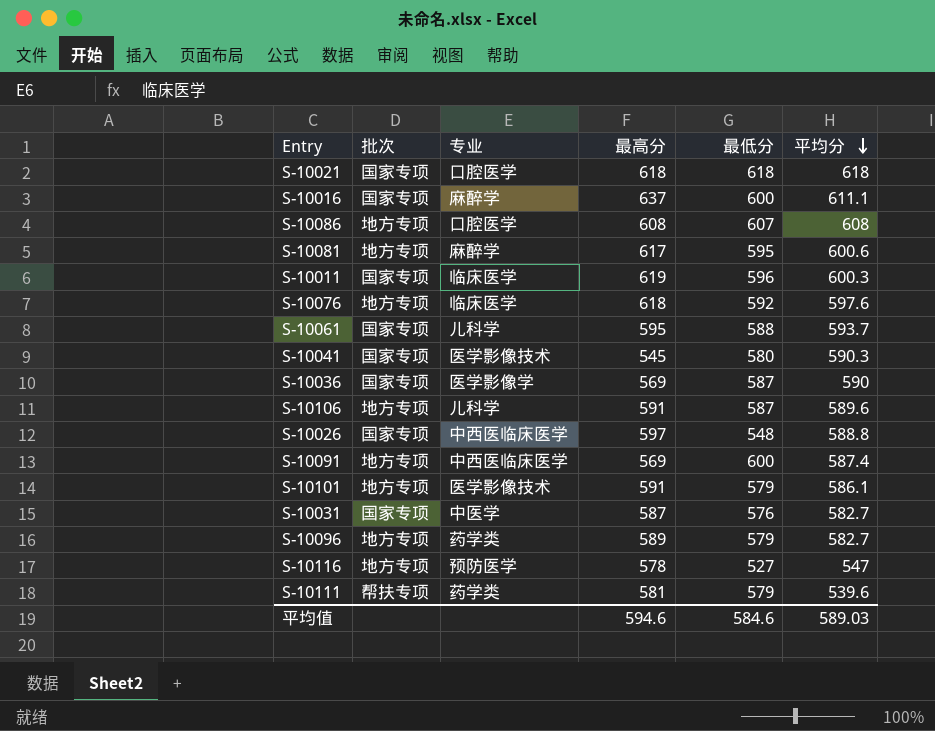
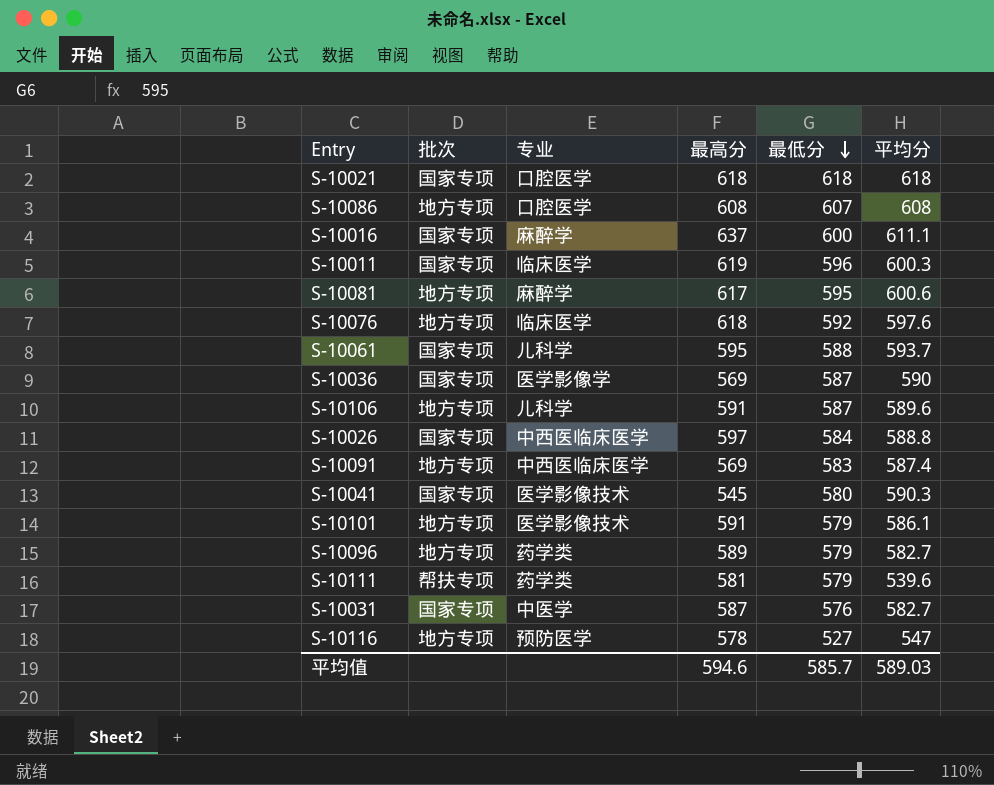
row order: 平均分 descending -> 最低分 descending
S-10026 | 最低分: 548 -> 584
S-10091 | 最低分: 600 -> 583
平均值 | 最低分: 584.6 -> 585.7

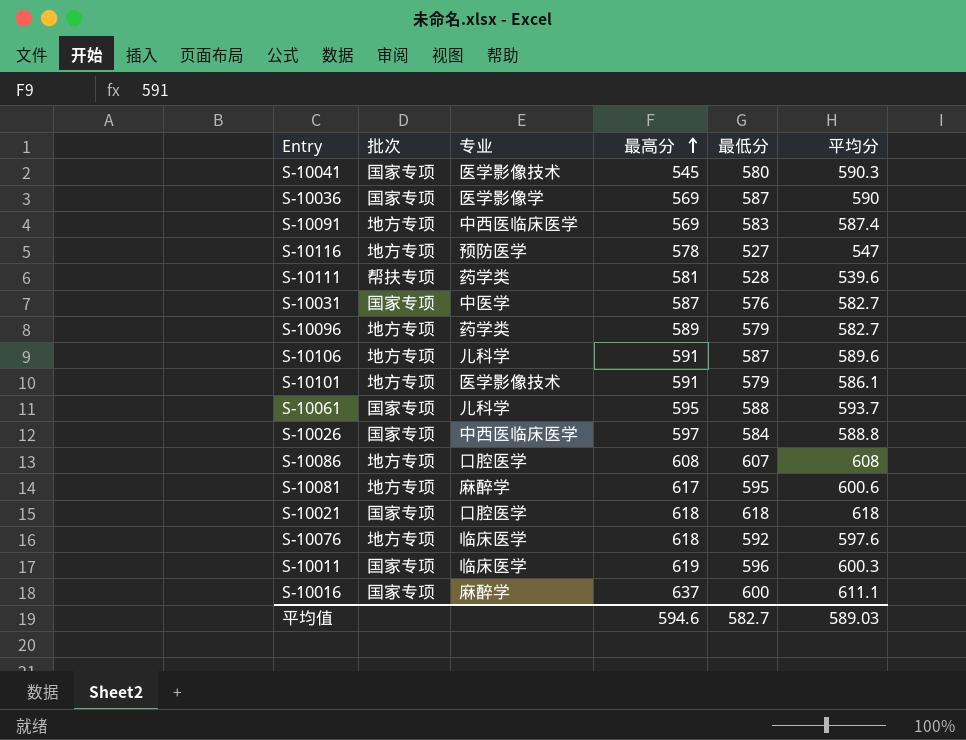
row order: 最低分 descending -> 最高分 ascending
S-10111 | 最低分: 579 -> 528
平均值 | 最低分: 585.7 -> 582.7

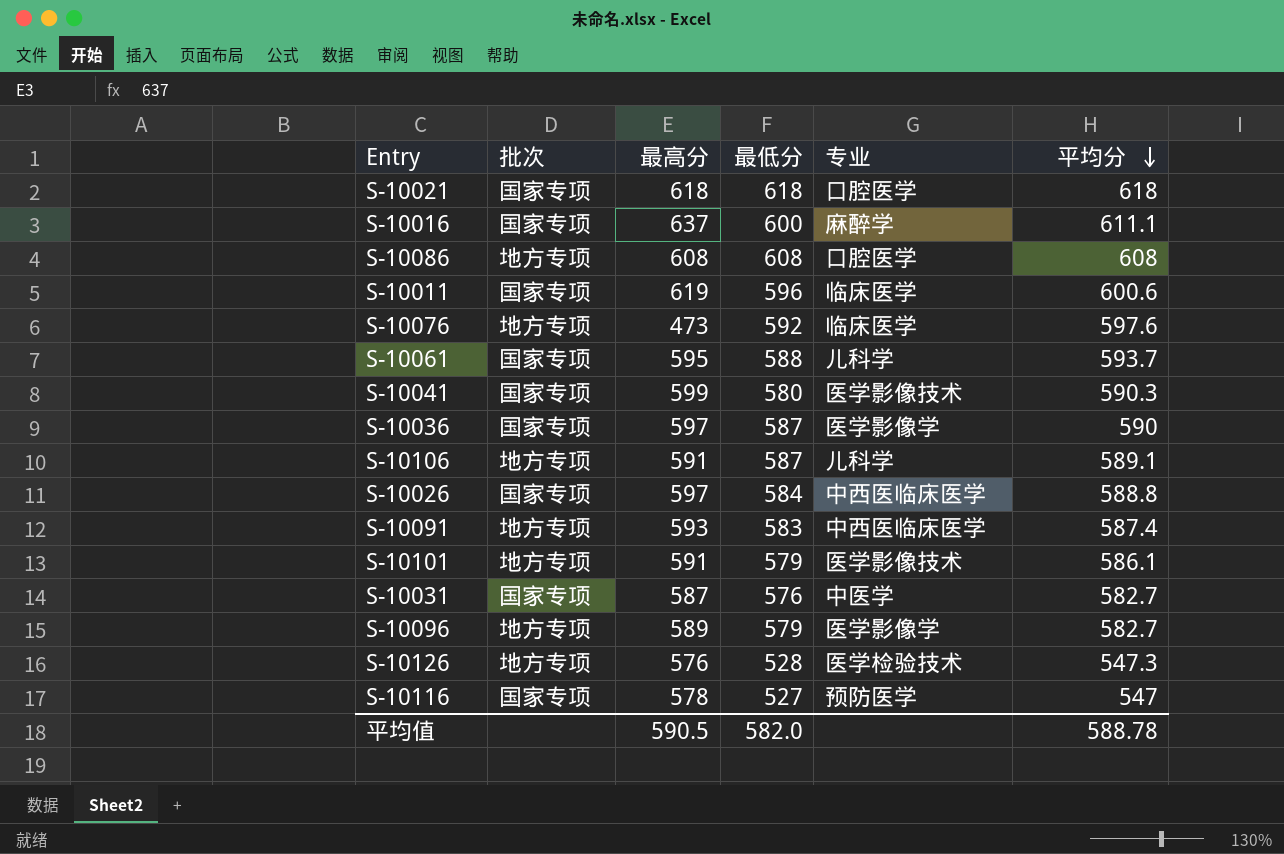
row order: 最高分 ascending -> 平均分 descending
column 专业 | position: 3 -> 5
row S-10111: 帮扶专项 | 药学类 | 581 | 528 | 539.6 -> none
row S-10081: 地方专项 | 麻醉学 | 617 | 595 | 600.6 -> none
S-10086 | 最低分: 607 -> 608
S-10011 | 平均分: 600.3 -> 600.6
S-10076 | 最高分: 618 -> 473
S-10041 | 最高分: 545 -> 599
S-10036 | 最高分: 569 -> 597
S-10106 | 平均分: 589.6 -> 589.1
S-10091 | 最高分: 569 -> 593
S-10096 | 专业: 药学类 -> 医学影像学
row S-10126: none -> 地方专项 | 576 | 528 | 医学检验技术 | 547.3
S-10116 | 批次: 地方专项 -> 国家专项
平均值 | 最高分: 594.6 -> 590.5
平均值 | 最低分: 582.7 -> 582.0
平均值 | 平均分: 589.03 -> 588.78

